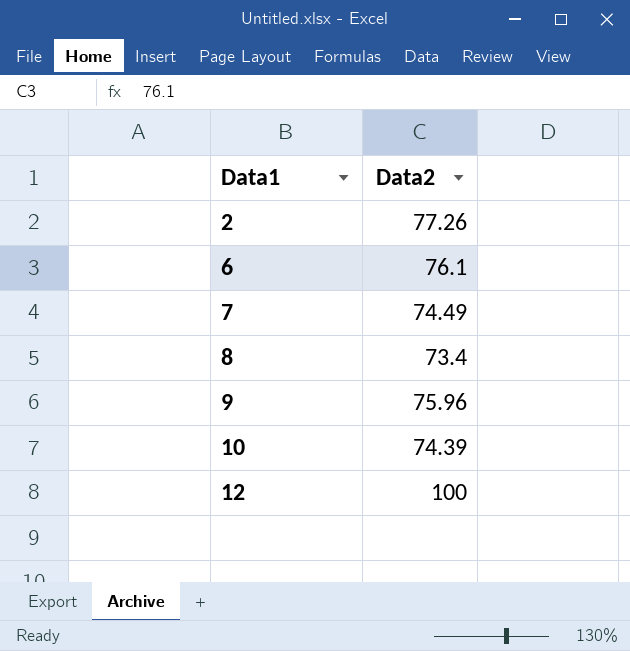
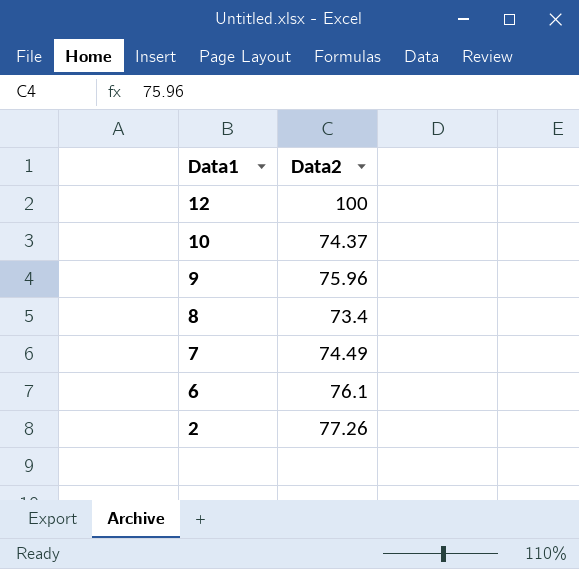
row order: Data1 ascending -> Data1 descending
10 | Data2: 74.39 -> 74.37

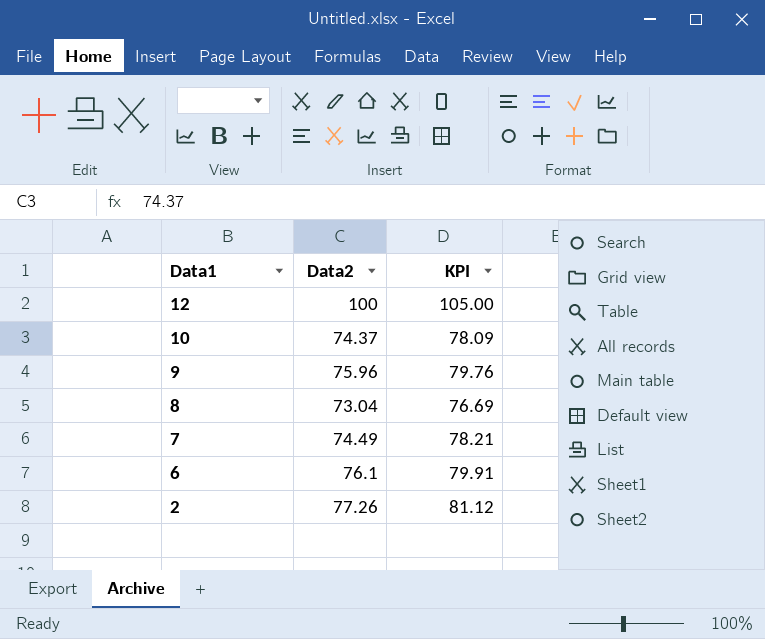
column KPI | formula: none -> [Data2] * 1.05
8 | Data2: 73.4 -> 73.04

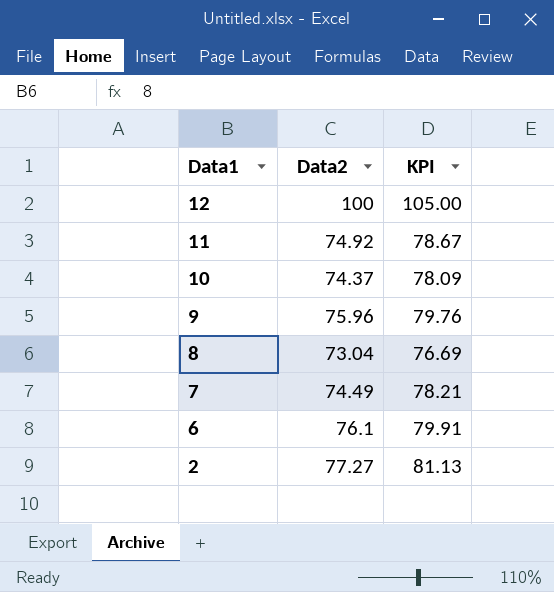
row 11: none -> 74.92 | 78.67
2 | Data2: 77.26 -> 77.27
2 | KPI: 81.12 -> 81.13

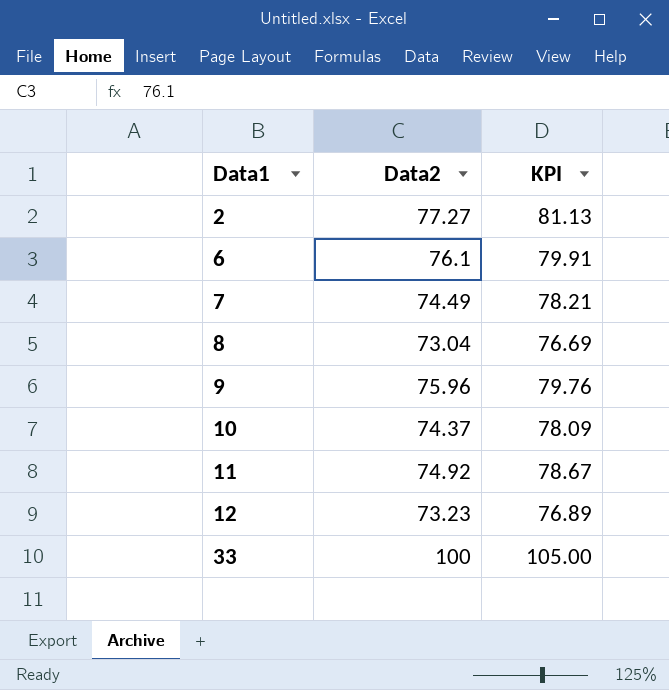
row order: Data1 descending -> Data1 ascending
12 | Data2: 100 -> 73.23
12 | KPI: 105.00 -> 76.89
row 33: none -> 100 | 105.00

